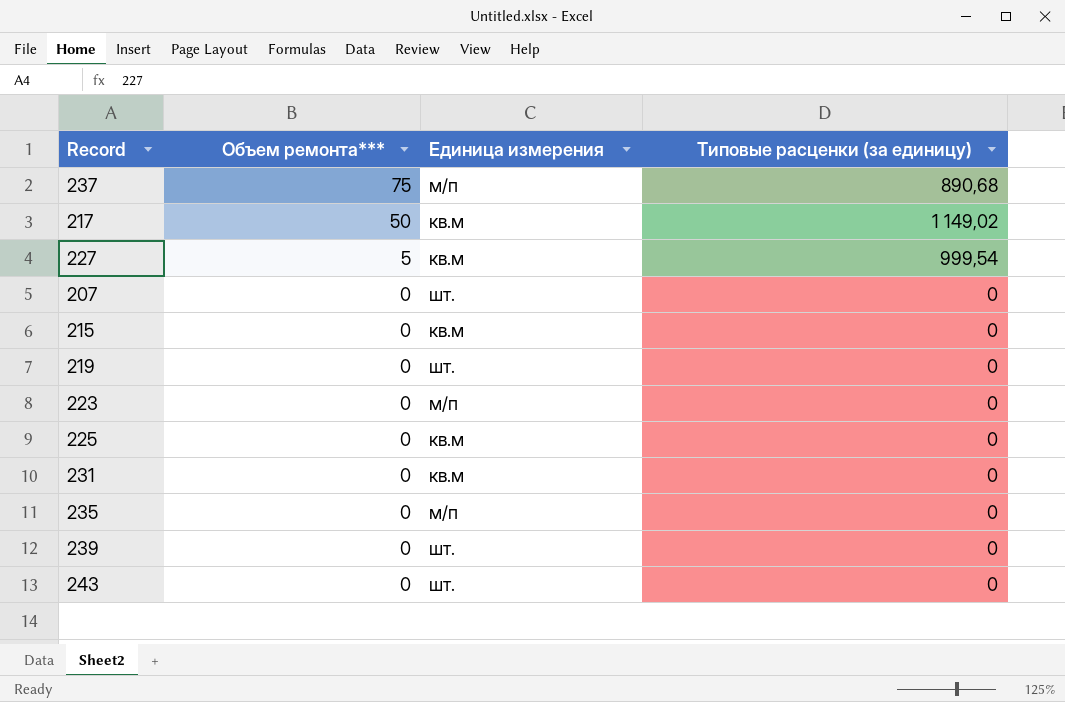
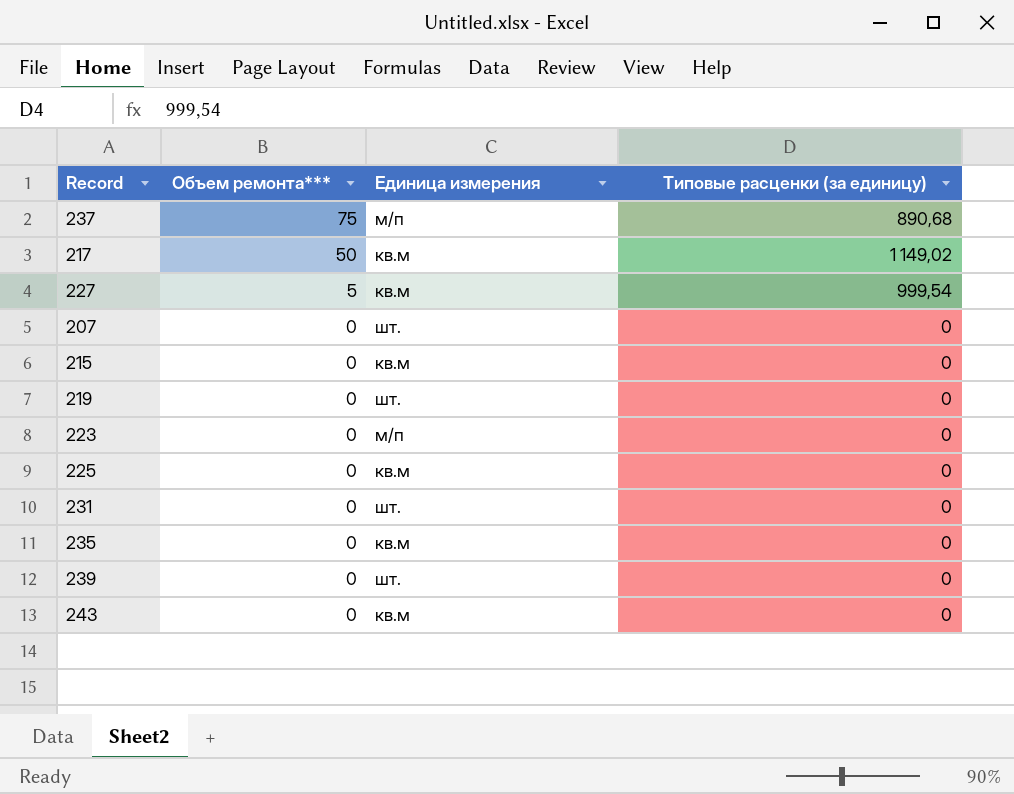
231 | Единица измерения: кв.м -> шт.
235 | Единица измерения: м/п -> кв.м
243 | Единица измерения: шт. -> кв.м

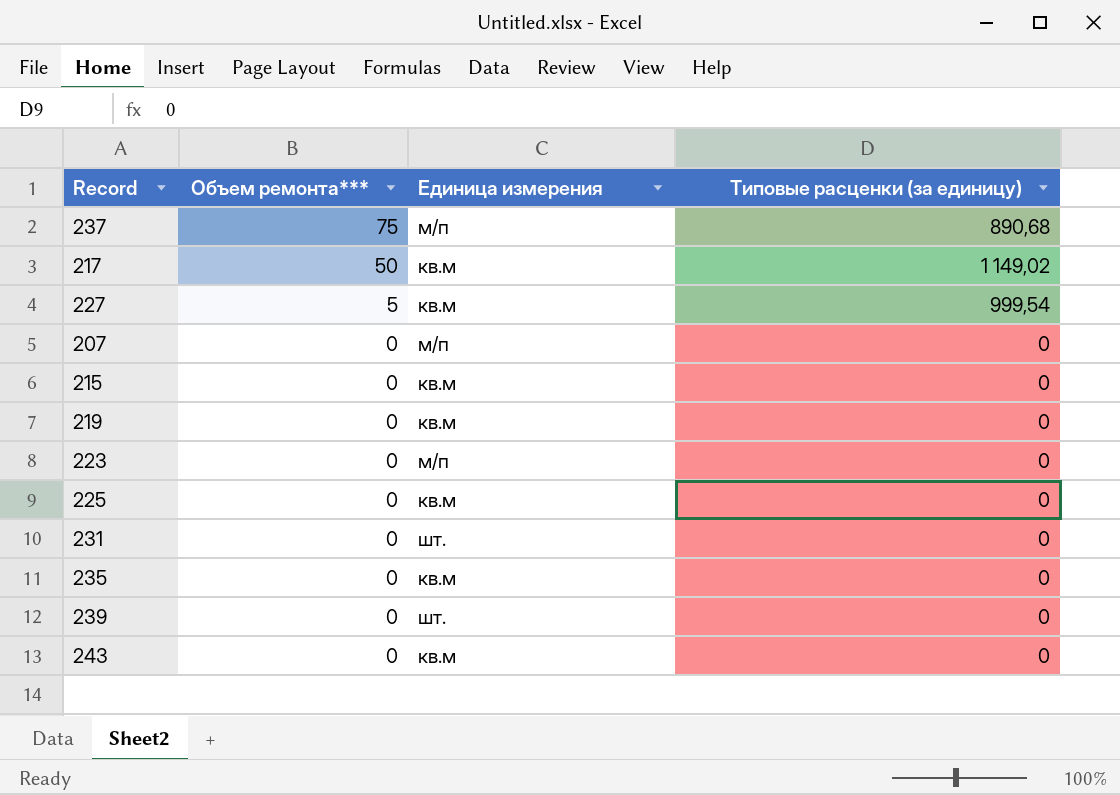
207 | Единица измерения: шт. -> м/п
219 | Единица измерения: шт. -> кв.м

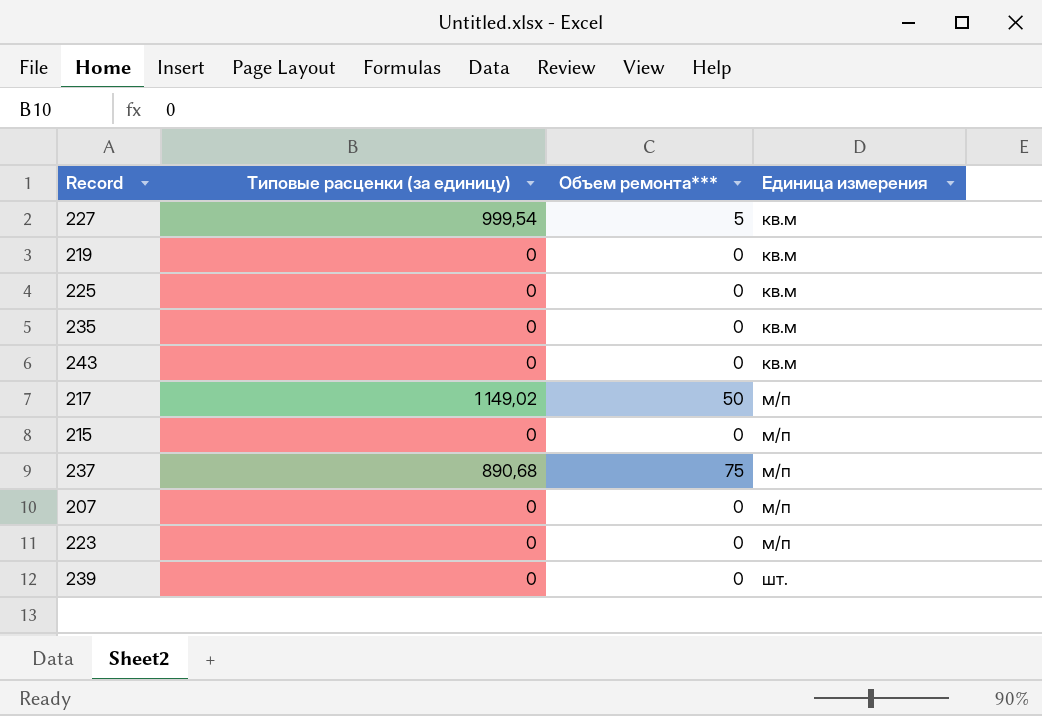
row order: Объем ремонта*** descending -> Единица измерения ascending
column Типовые расценки (за единицу) | position: 4 -> 2
row 231: 0 | шт. | 0 -> none
217 | Единица измерения: кв.м -> м/п
215 | Единица измерения: кв.м -> м/п

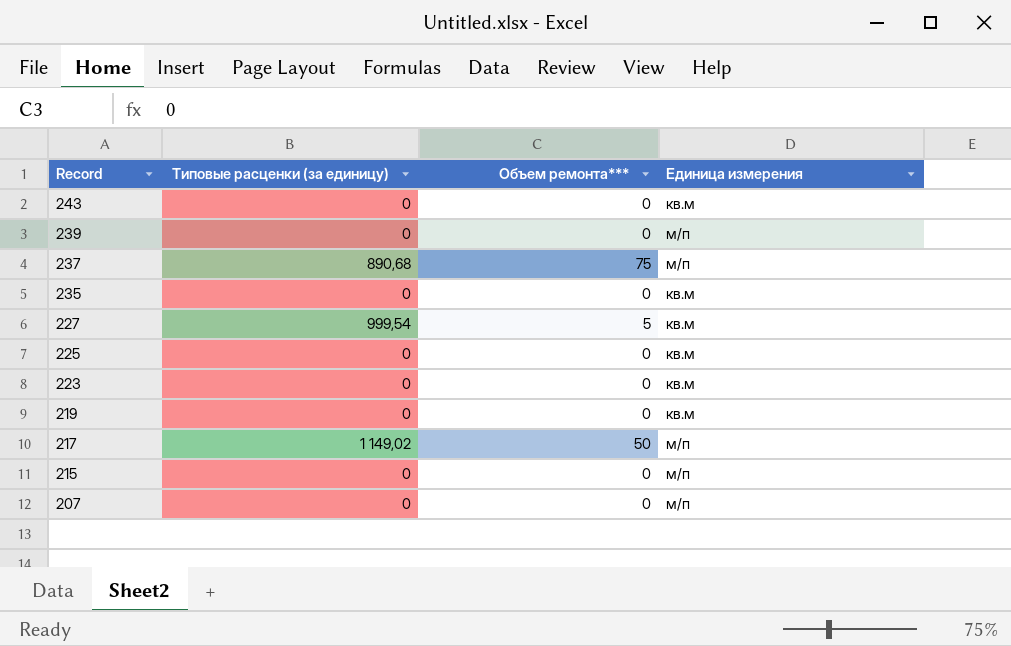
row order: Единица измерения ascending -> Record descending
239 | Единица измерения: шт. -> м/п
223 | Единица измерения: м/п -> кв.м

